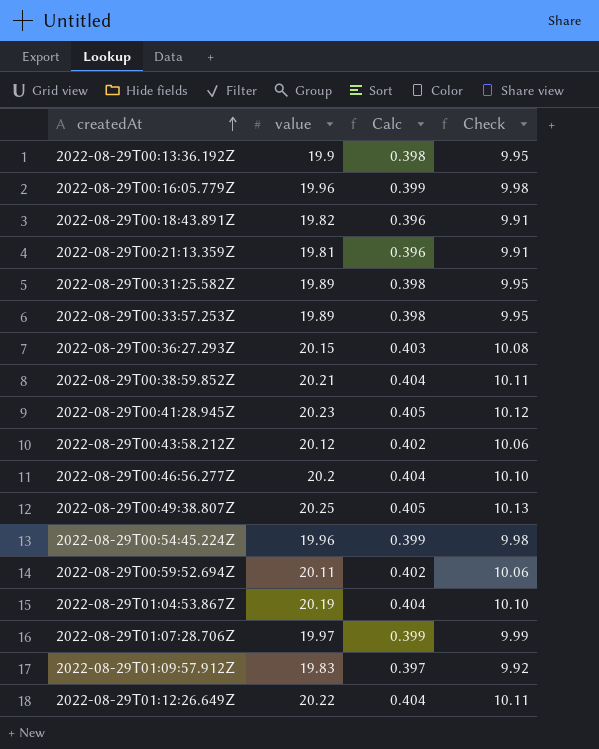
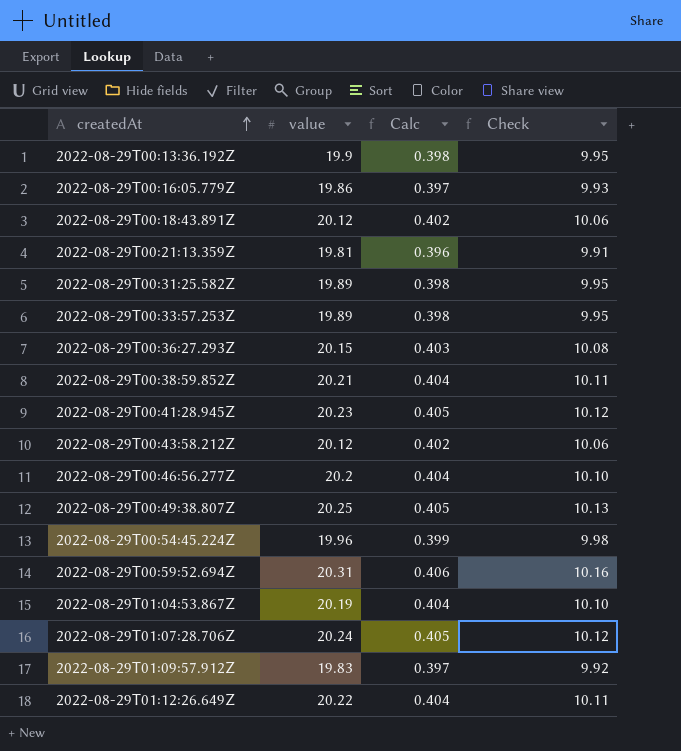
2022-08-29T00:16:05.779Z | value: 19.96 -> 19.86
2022-08-29T00:16:05.779Z | Calc: 0.399 -> 0.397
2022-08-29T00:16:05.779Z | Check: 9.98 -> 9.93
2022-08-29T00:18:43.891Z | value: 19.82 -> 20.12
2022-08-29T00:18:43.891Z | Calc: 0.396 -> 0.402
2022-08-29T00:18:43.891Z | Check: 9.91 -> 10.06
2022-08-29T00:59:52.694Z | value: 20.11 -> 20.31
2022-08-29T00:59:52.694Z | Calc: 0.402 -> 0.406
2022-08-29T00:59:52.694Z | Check: 10.06 -> 10.16
2022-08-29T01:07:28.706Z | value: 19.97 -> 20.24
2022-08-29T01:07:28.706Z | Calc: 0.399 -> 0.405
2022-08-29T01:07:28.706Z | Check: 9.99 -> 10.12

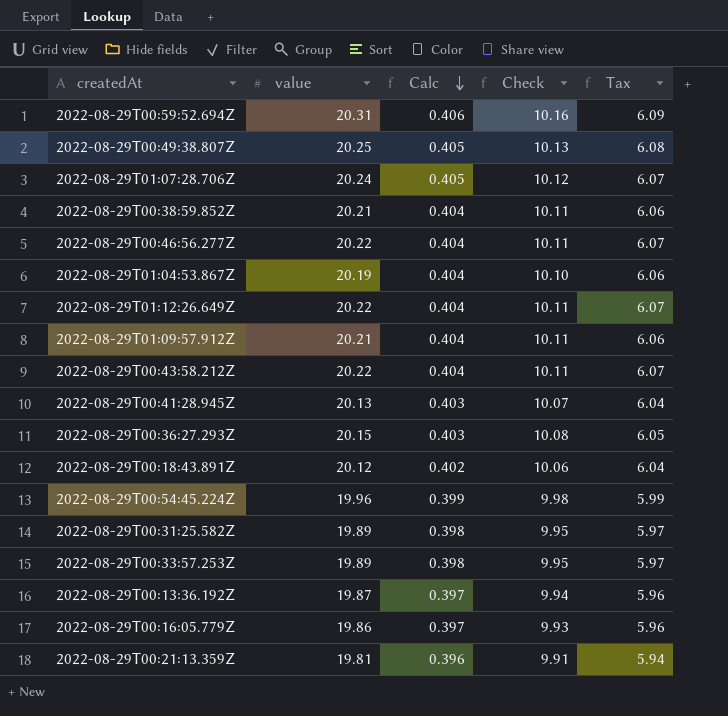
row order: createdAt ascending -> Calc descending
column Tax | formula: none -> [value] * 0.3
2022-08-29T00:46:56.277Z | value: 20.2 -> 20.22
2022-08-29T00:46:56.277Z | Check: 10.10 -> 10.11
2022-08-29T01:09:57.912Z | value: 19.83 -> 20.21
2022-08-29T01:09:57.912Z | Calc: 0.397 -> 0.404
2022-08-29T01:09:57.912Z | Check: 9.92 -> 10.11
2022-08-29T00:43:58.212Z | value: 20.12 -> 20.22
2022-08-29T00:43:58.212Z | Calc: 0.402 -> 0.404
2022-08-29T00:43:58.212Z | Check: 10.06 -> 10.11
2022-08-29T00:41:28.945Z | value: 20.23 -> 20.13
2022-08-29T00:41:28.945Z | Calc: 0.405 -> 0.403
2022-08-29T00:41:28.945Z | Check: 10.12 -> 10.07
2022-08-29T00:13:36.192Z | value: 19.9 -> 19.87
2022-08-29T00:13:36.192Z | Calc: 0.398 -> 0.397
2022-08-29T00:13:36.192Z | Check: 9.95 -> 9.94

